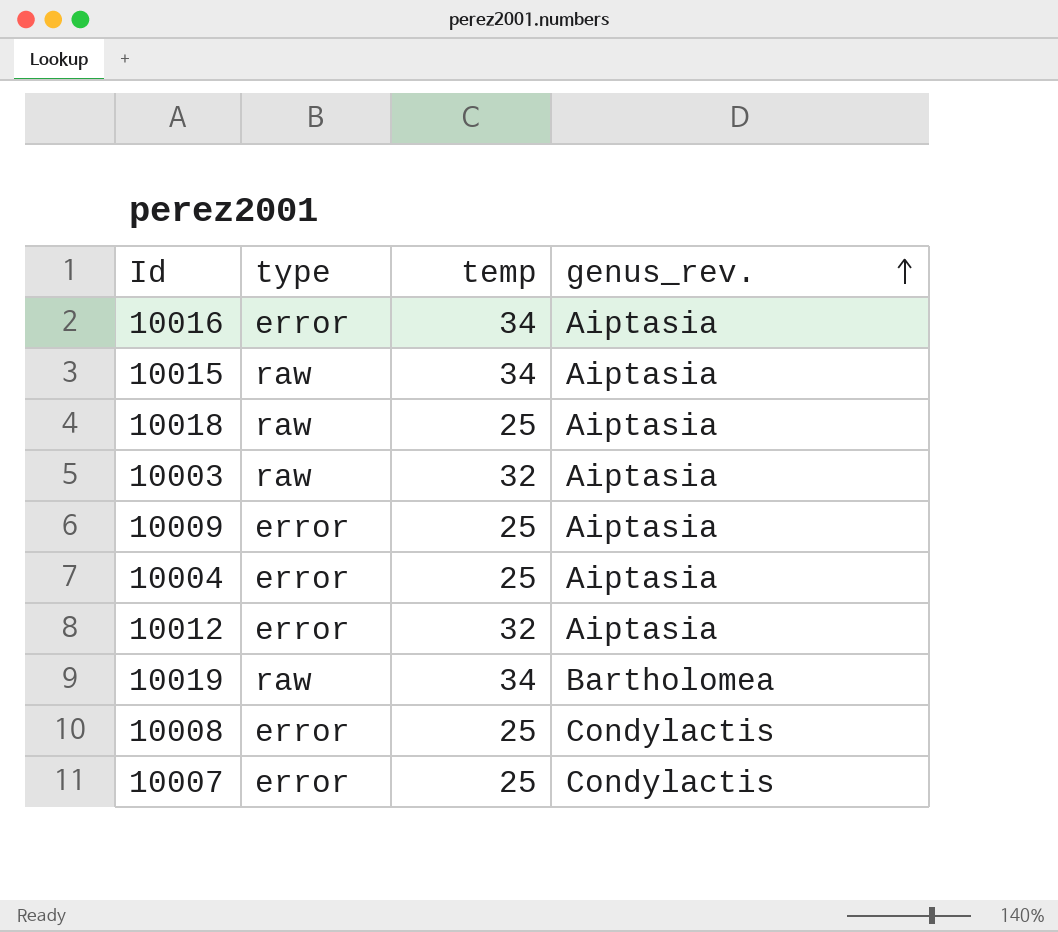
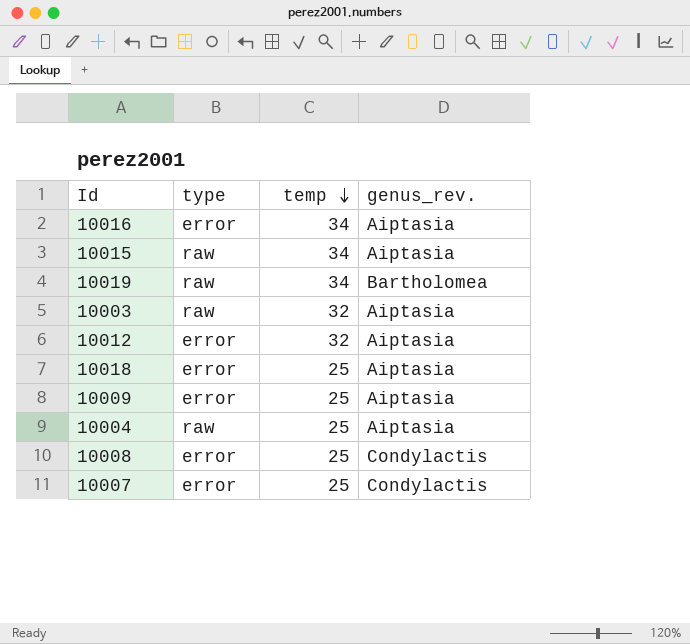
row order: genus_rev. ascending -> temp descending
10018 | type: raw -> error
10004 | type: error -> raw

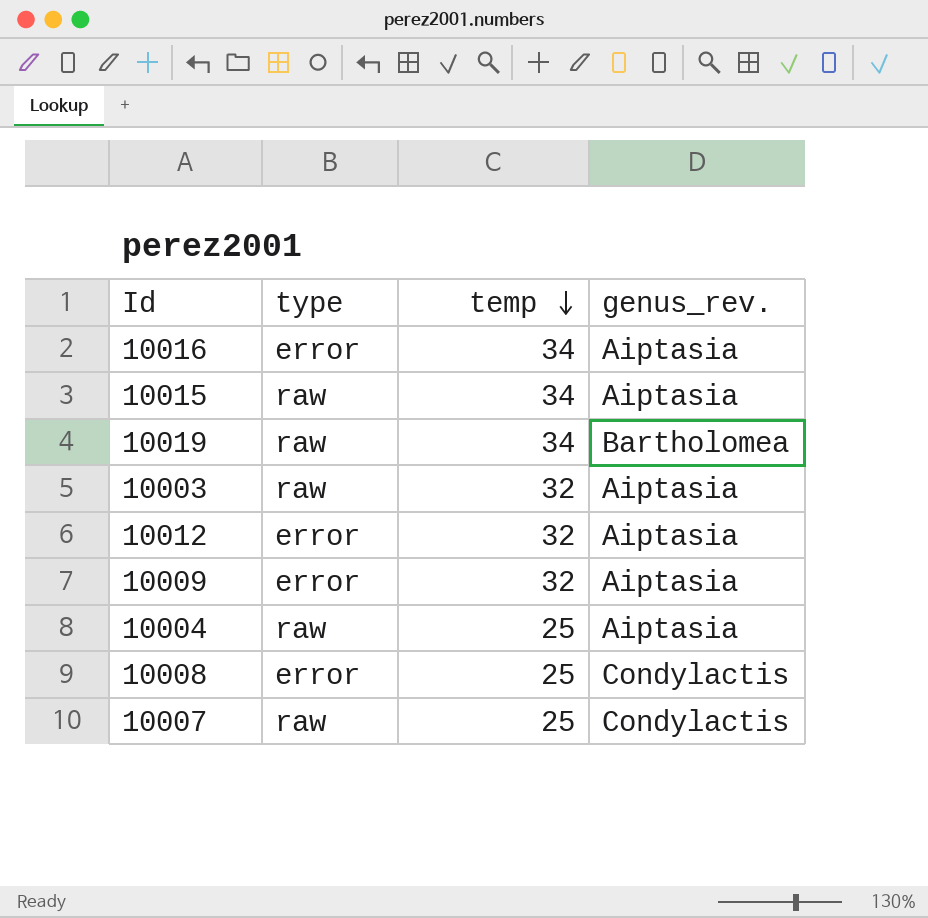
row 10018: error | 25 | Aiptasia -> none
10009 | temp: 25 -> 32
10007 | type: error -> raw

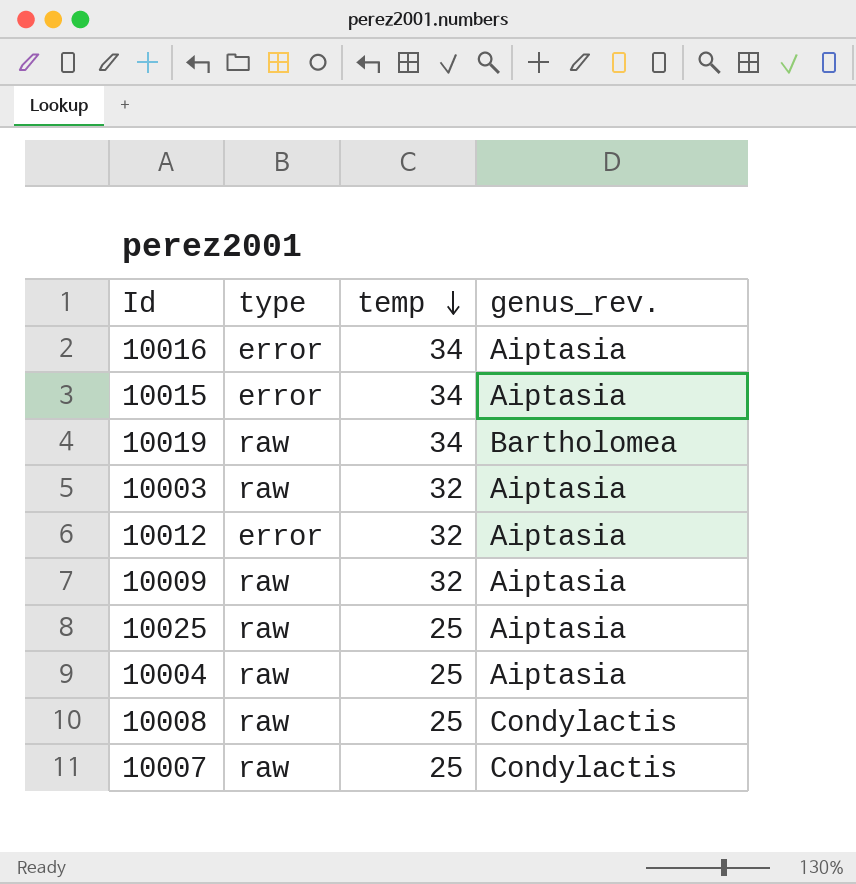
10015 | type: raw -> error
10009 | type: error -> raw
row 10025: none -> raw | 25 | Aiptasia
10008 | type: error -> raw

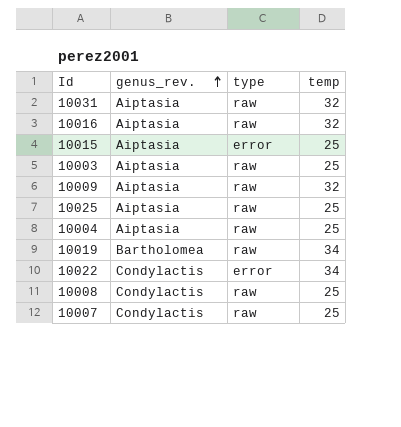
row order: temp descending -> genus_rev. ascending
column genus_rev. | position: 4 -> 2
row 10012: error | 32 | Aiptasia -> none
row 10031: none -> Aiptasia | raw | 32
10016 | type: error -> raw
10016 | temp: 34 -> 32
10015 | temp: 34 -> 25
10003 | temp: 32 -> 25
row 10022: none -> Condylactis | error | 34

